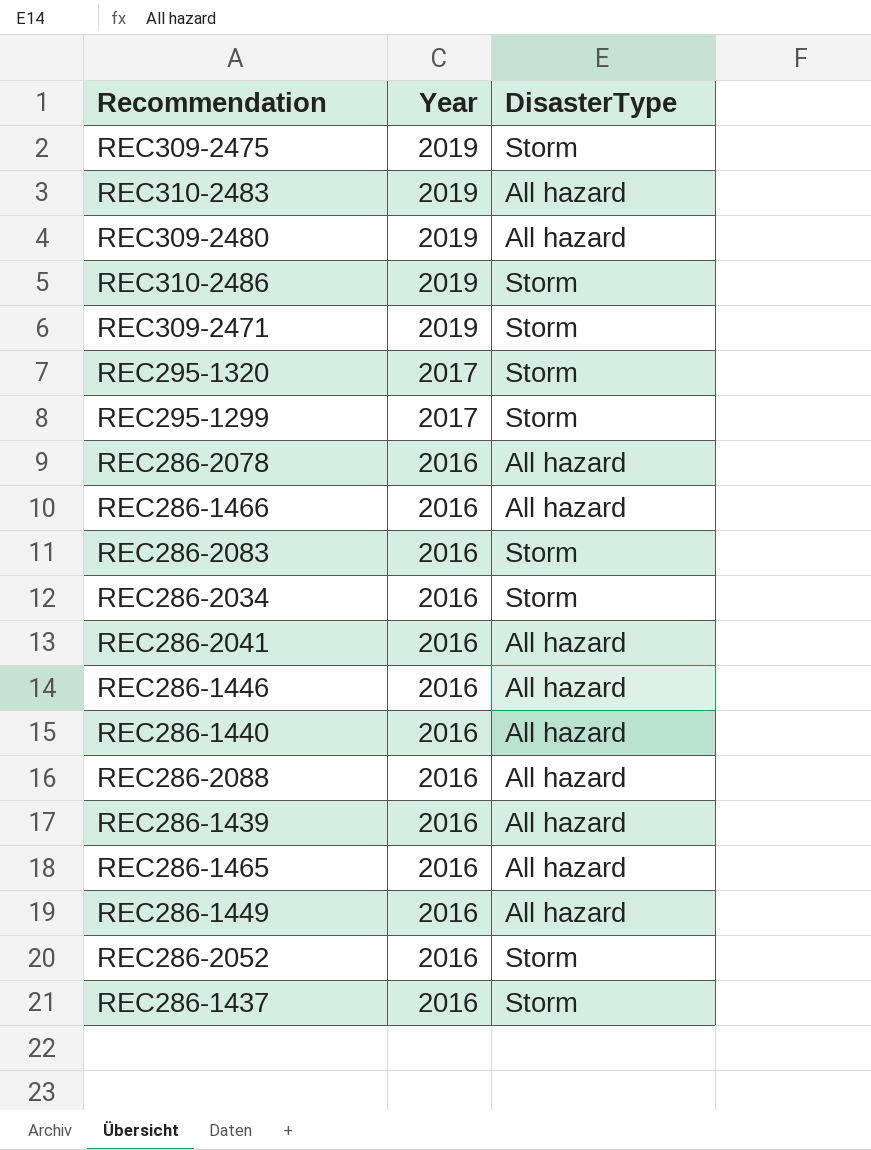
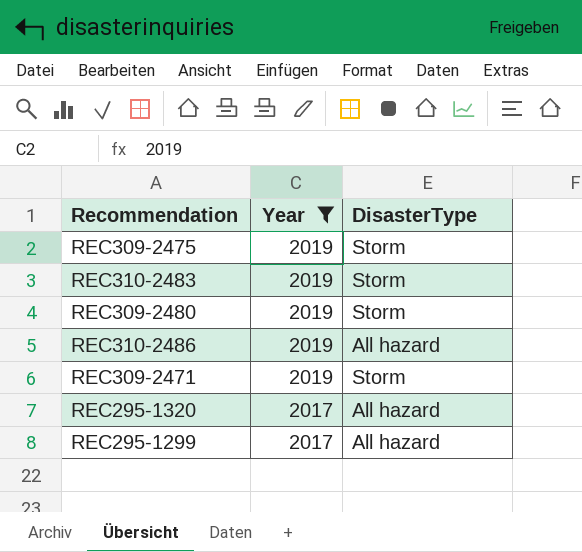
filter: none -> Year != 2016
REC310-2483 | DisasterType: All hazard -> Storm
REC309-2480 | DisasterType: All hazard -> Storm
REC310-2486 | DisasterType: Storm -> All hazard
REC295-1320 | DisasterType: Storm -> All hazard
REC295-1299 | DisasterType: Storm -> All hazard

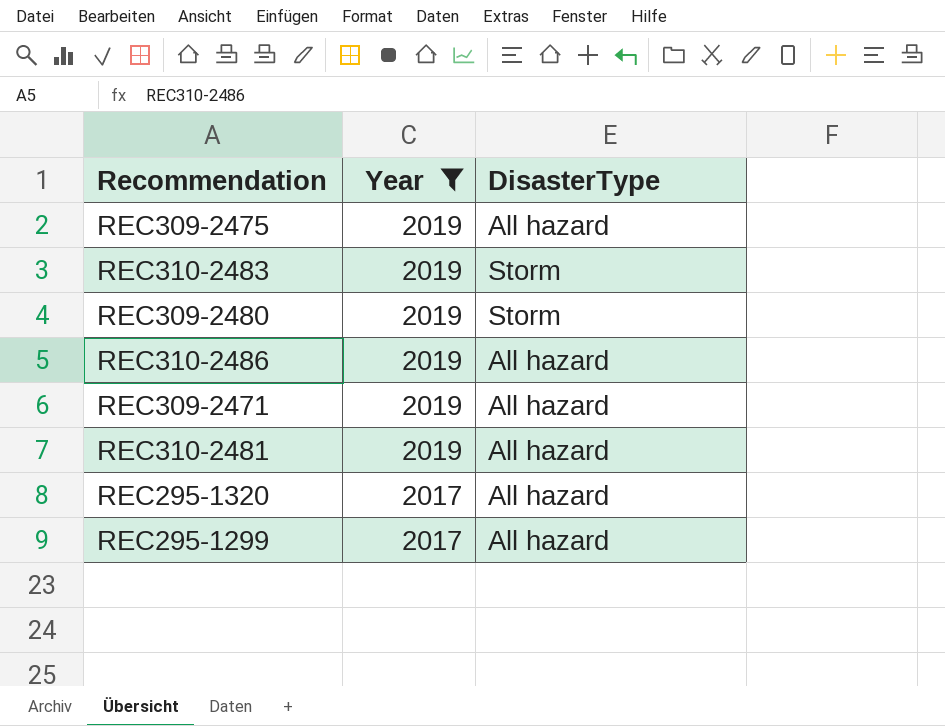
REC309-2475 | DisasterType: Storm -> All hazard
REC309-2471 | DisasterType: Storm -> All hazard
row REC310-2481: none -> 2019 | All hazard

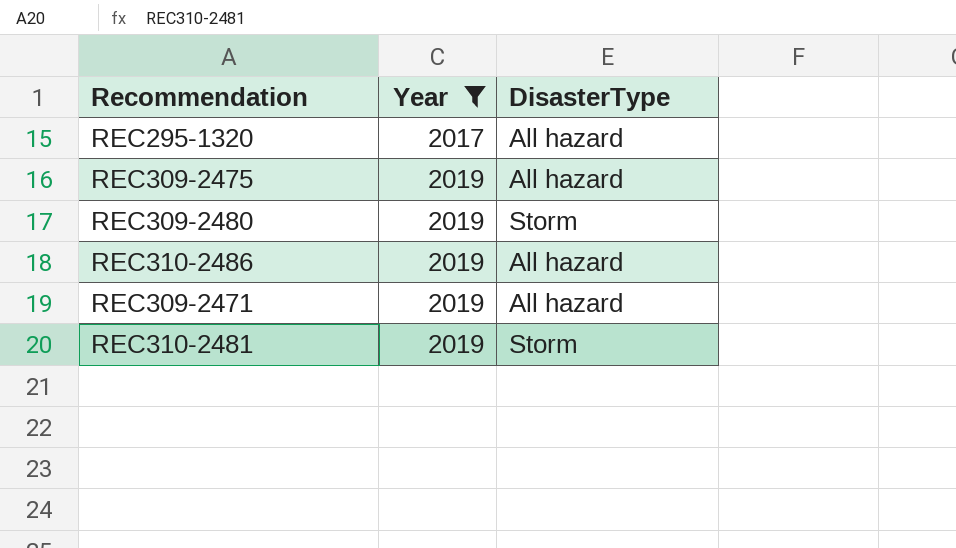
row order: Year descending -> Year ascending
row REC310-2483: 2019 | Storm -> none
row REC295-1299: 2017 | All hazard -> none
REC310-2481 | DisasterType: All hazard -> Storm

